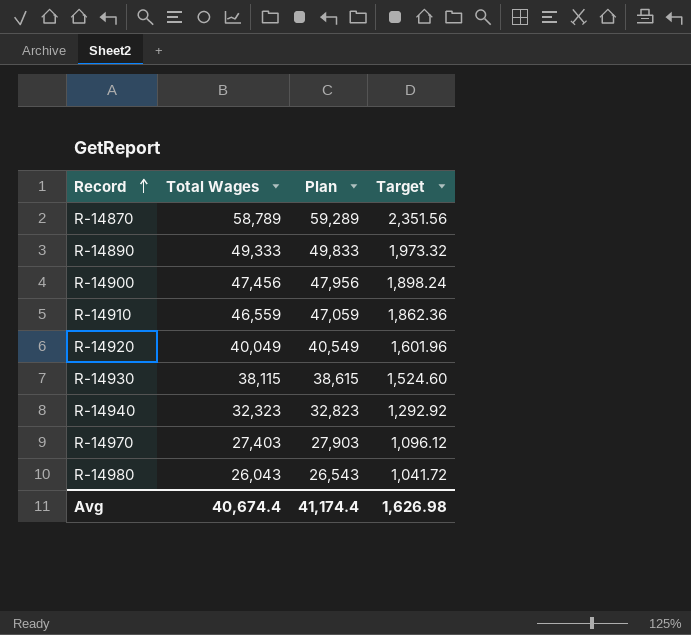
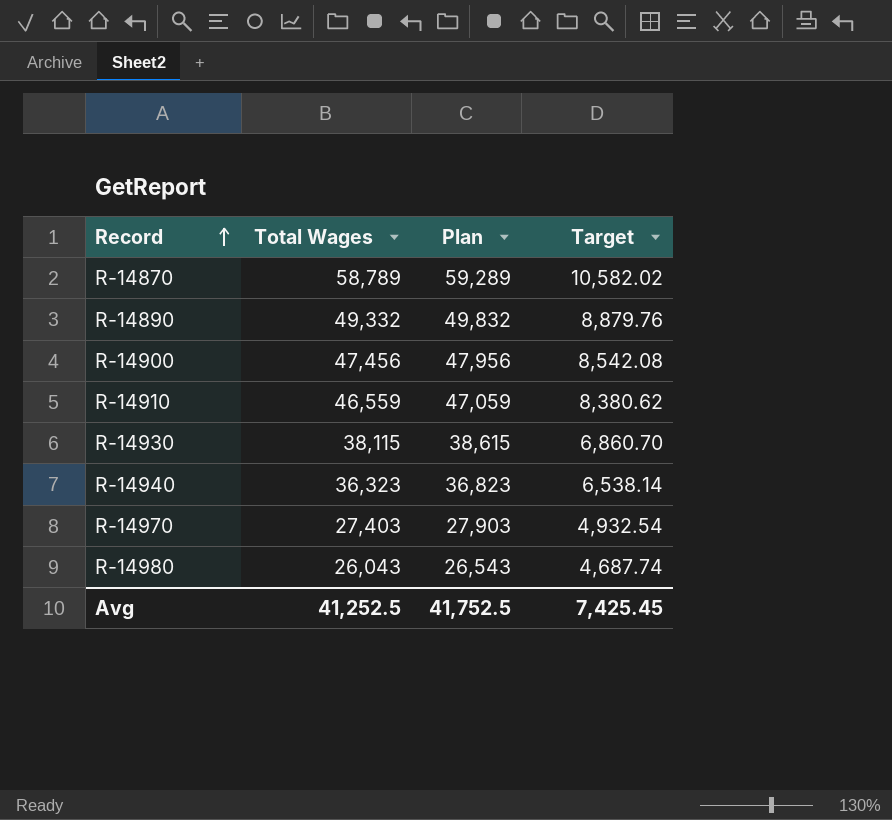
column Target | formula: [Total Wages] * 0.04 -> [Total Wages] * 0.18
row R-14920: 40,049 | 40,549 | 1,601.96 -> none
R-14890 | Total Wages: 49,333 -> 49,332
R-14890 | Plan: 49,833 -> 49,832
R-14940 | Total Wages: 32,323 -> 36,323
R-14940 | Plan: 32,823 -> 36,823
Avg | Total Wages: 40,674.4 -> 41,252.5
Avg | Plan: 41,174.4 -> 41,752.5
Avg | Target: 1,626.98 -> 7,425.45

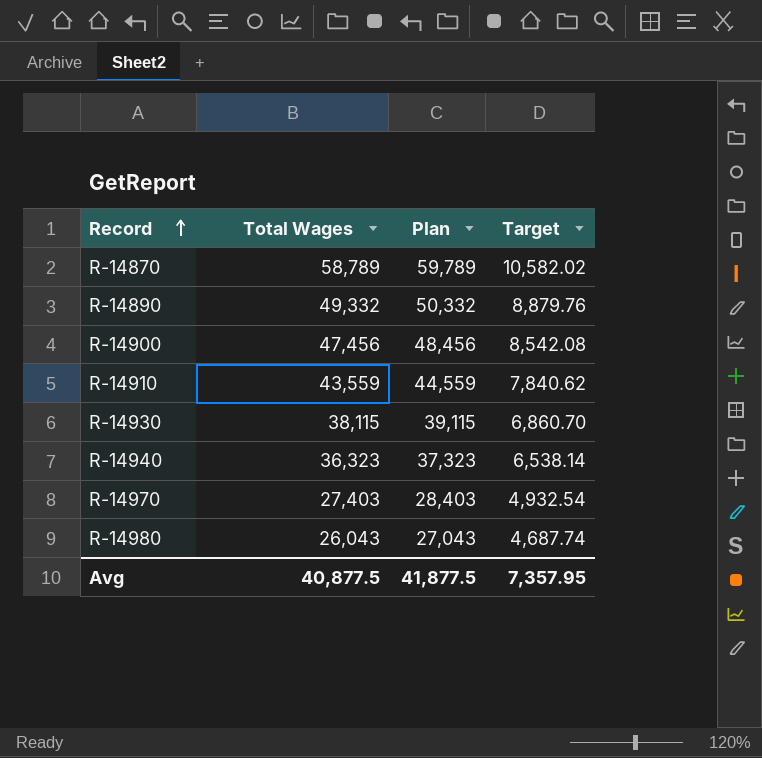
column Plan | formula: [Total Wages] + 500 -> [Total Wages] + 1000
R-14910 | Total Wages: 46,559 -> 43,559
R-14910 | Target: 8,380.62 -> 7,840.62
Avg | Total Wages: 41,252.5 -> 40,877.5
Avg | Plan: 41,752.5 -> 41,877.5
Avg | Target: 7,425.45 -> 7,357.95

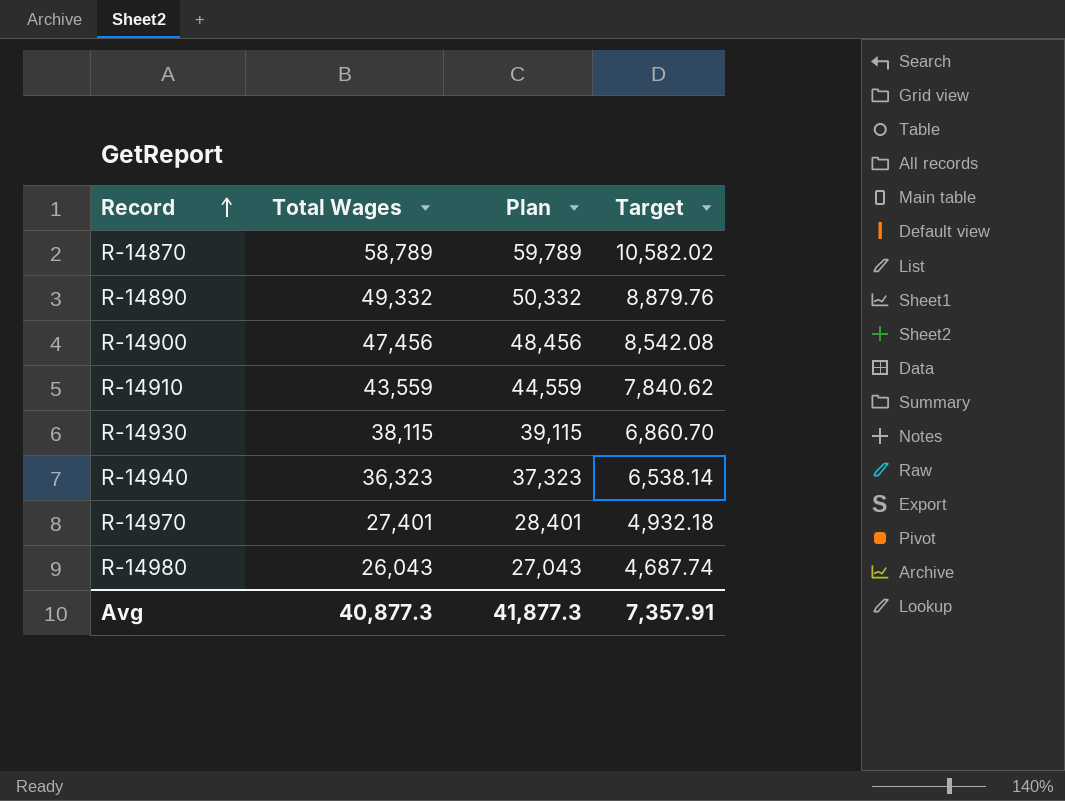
R-14970 | Total Wages: 27,403 -> 27,401
R-14970 | Plan: 28,403 -> 28,401
R-14970 | Target: 4,932.54 -> 4,932.18
Avg | Total Wages: 40,877.5 -> 40,877.3
Avg | Plan: 41,877.5 -> 41,877.3
Avg | Target: 7,357.95 -> 7,357.91

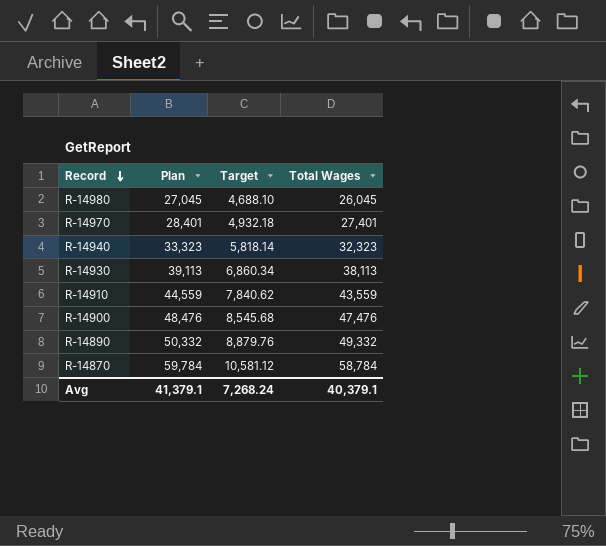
row order: Record ascending -> Record descending
column Total Wages | position: 2 -> 4
R-14980 | Plan: 27,043 -> 27,045
R-14980 | Target: 4,687.74 -> 4,688.10
R-14980 | Total Wages: 26,043 -> 26,045
R-14940 | Plan: 37,323 -> 33,323
R-14940 | Target: 6,538.14 -> 5,818.14
R-14940 | Total Wages: 36,323 -> 32,323
R-14930 | Plan: 39,115 -> 39,113
R-14930 | Target: 6,860.70 -> 6,860.34
R-14930 | Total Wages: 38,115 -> 38,113
R-14900 | Plan: 48,456 -> 48,476
R-14900 | Target: 8,542.08 -> 8,545.68
R-14900 | Total Wages: 47,456 -> 47,476
R-14870 | Plan: 59,789 -> 59,784
R-14870 | Target: 10,582.02 -> 10,581.12
R-14870 | Total Wages: 58,789 -> 58,784
Avg | Plan: 41,877.3 -> 41,379.1
Avg | Target: 7,357.91 -> 7,268.24
Avg | Total Wages: 40,877.3 -> 40,379.1

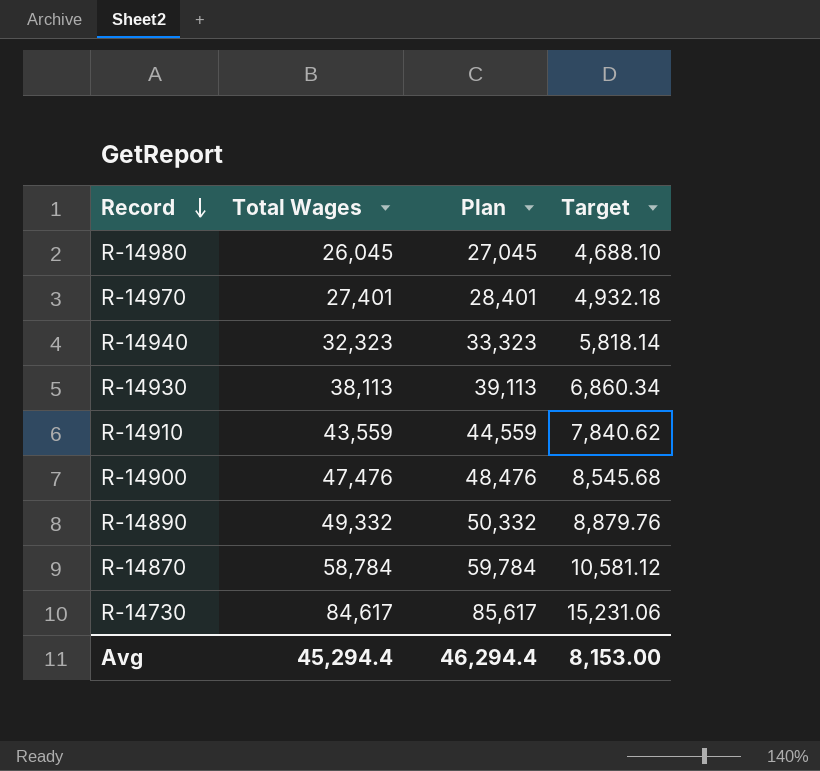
column Total Wages | position: 4 -> 2
row R-14730: none -> 84,617 | 85,617 | 15,231.06
Avg | Total Wages: 40,379.1 -> 45,294.4
Avg | Plan: 41,379.1 -> 46,294.4
Avg | Target: 7,268.24 -> 8,153.00

